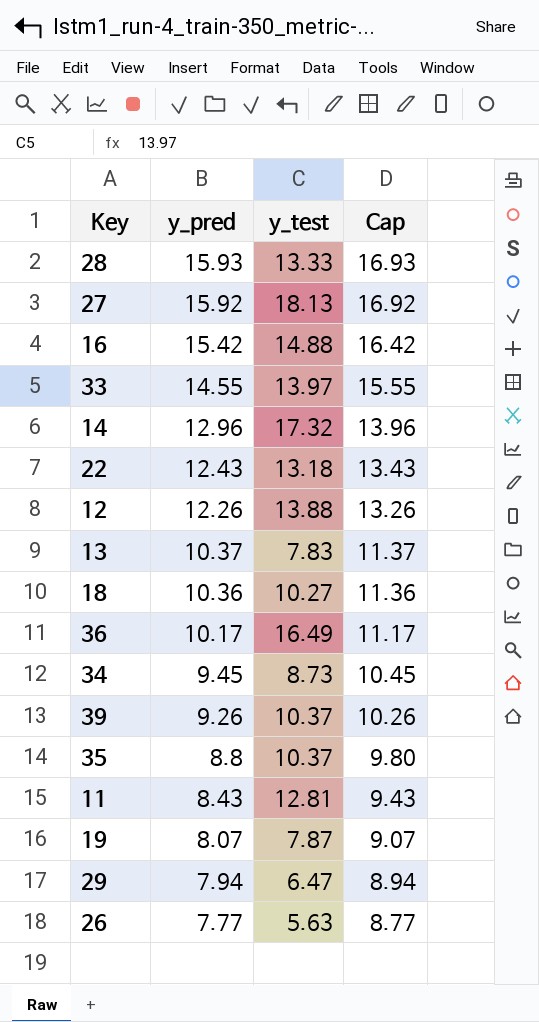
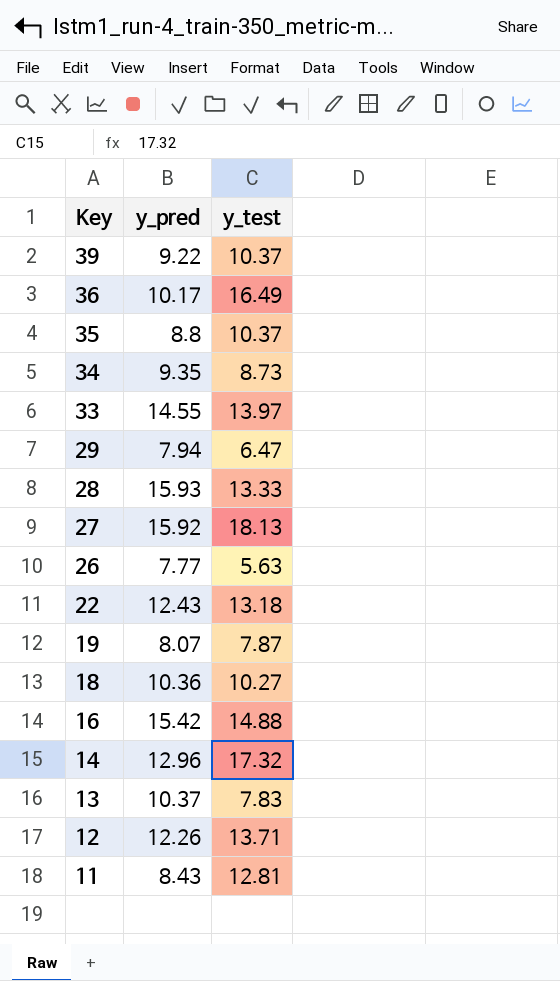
row order: y_pred descending -> Key descending
column Cap | formula: [y_pred] + 1 -> none
39 | y_pred: 9.26 -> 9.22
34 | y_pred: 9.45 -> 9.35
12 | y_test: 13.88 -> 13.71

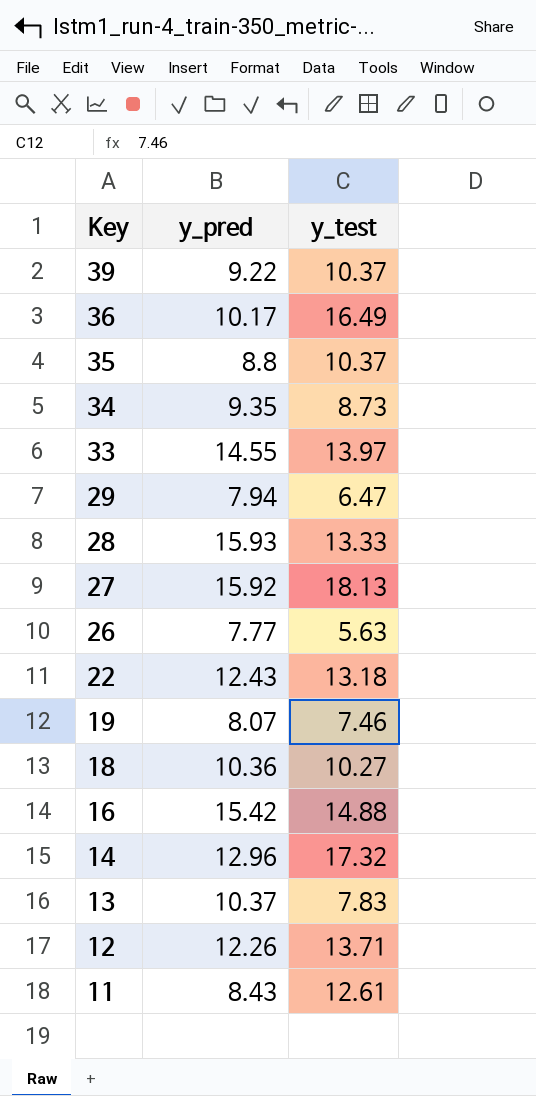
19 | y_test: 7.87 -> 7.46
11 | y_test: 12.81 -> 12.61

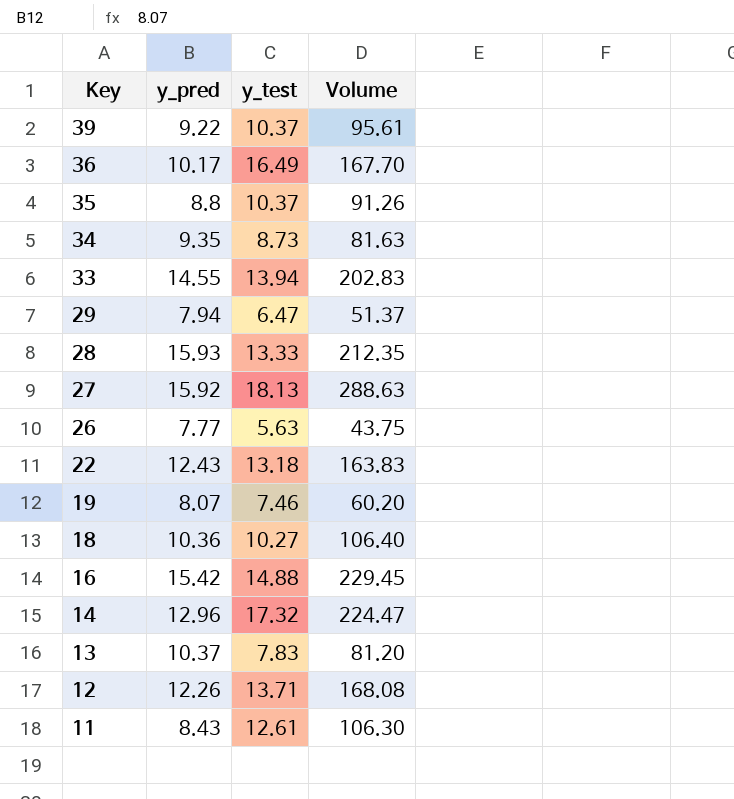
column Volume | formula: none -> [y_pred] * [y_test]
33 | y_test: 13.97 -> 13.94

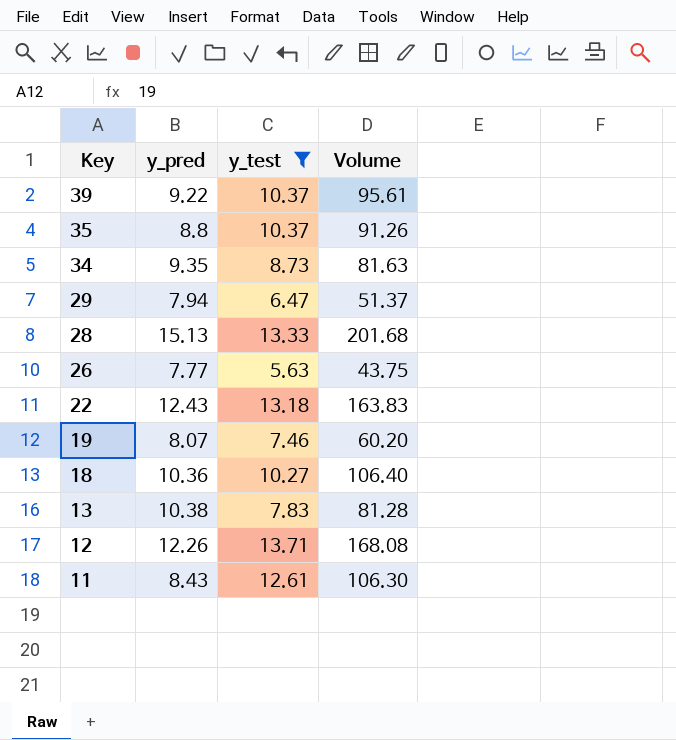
filter: none -> y_test <= 13.71
28 | y_pred: 15.93 -> 15.13
28 | Volume: 212.35 -> 201.68
13 | y_pred: 10.37 -> 10.38
13 | Volume: 81.20 -> 81.28

